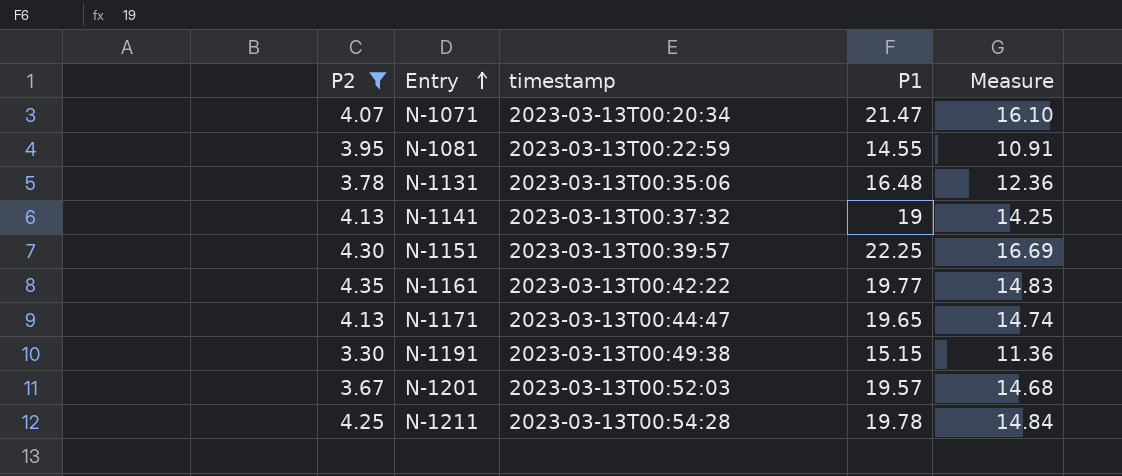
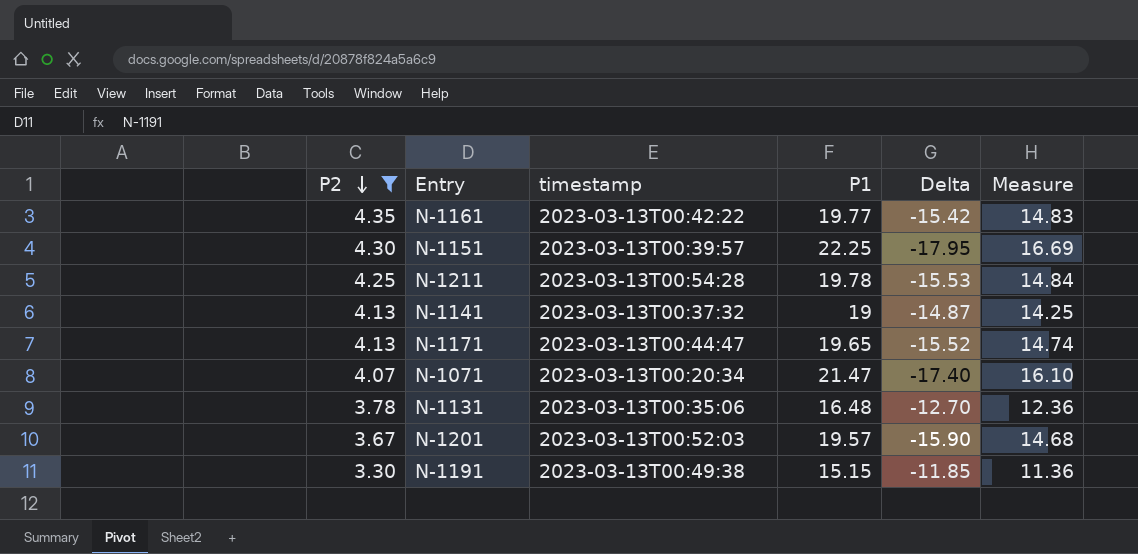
row order: Entry ascending -> P2 descending
column Delta | formula: none -> [P2] - [P1]
row N-1081: 3.95 | 2023-03-13T00:22:59 | 14.55 | 10.91 -> none

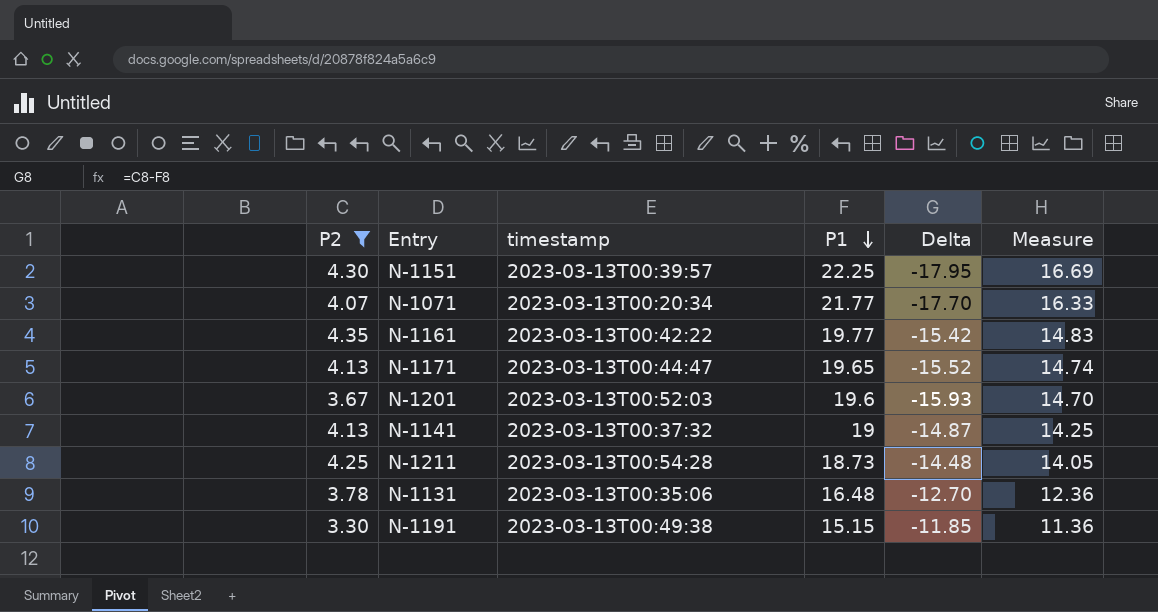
row order: P2 descending -> P1 descending
N-1071 | P1: 21.47 -> 21.77
N-1071 | Delta: -17.40 -> -17.70
N-1071 | Measure: 16.10 -> 16.33
N-1201 | P1: 19.57 -> 19.6
N-1201 | Delta: -15.90 -> -15.93
N-1201 | Measure: 14.68 -> 14.70
N-1211 | P1: 19.78 -> 18.73
N-1211 | Delta: -15.53 -> -14.48
N-1211 | Measure: 14.84 -> 14.05

